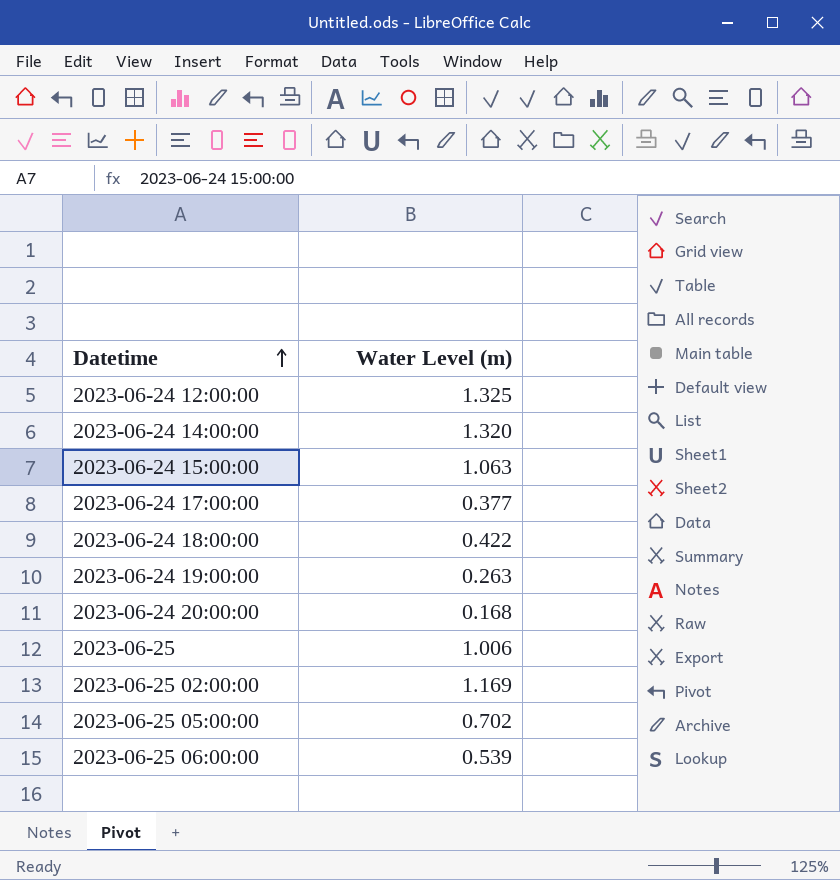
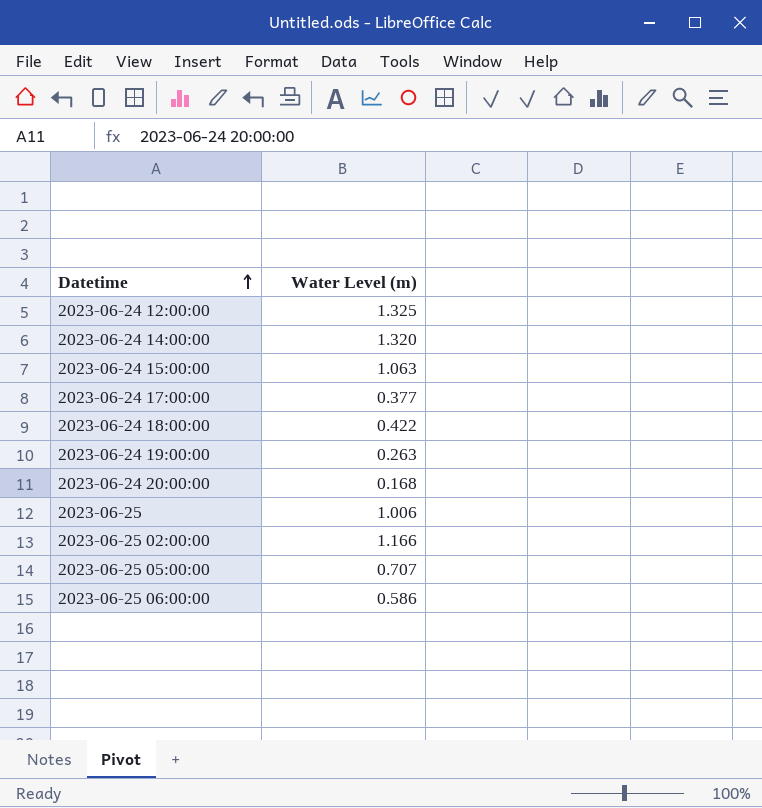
2023-06-25 02:00:00 | Water Level (m): 1.169 -> 1.166
2023-06-25 05:00:00 | Water Level (m): 0.702 -> 0.707
2023-06-25 06:00:00 | Water Level (m): 0.539 -> 0.586

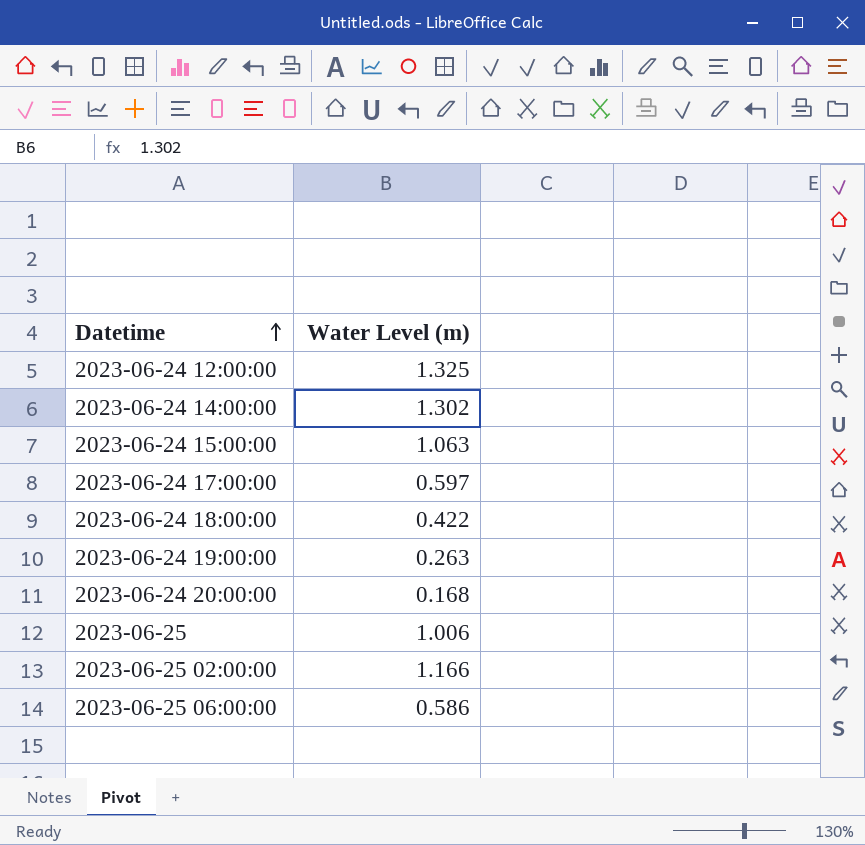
row 2023-06-25 05:00:00: 0.707 -> none
2023-06-24 14:00:00 | Water Level (m): 1.320 -> 1.302
2023-06-24 17:00:00 | Water Level (m): 0.377 -> 0.597

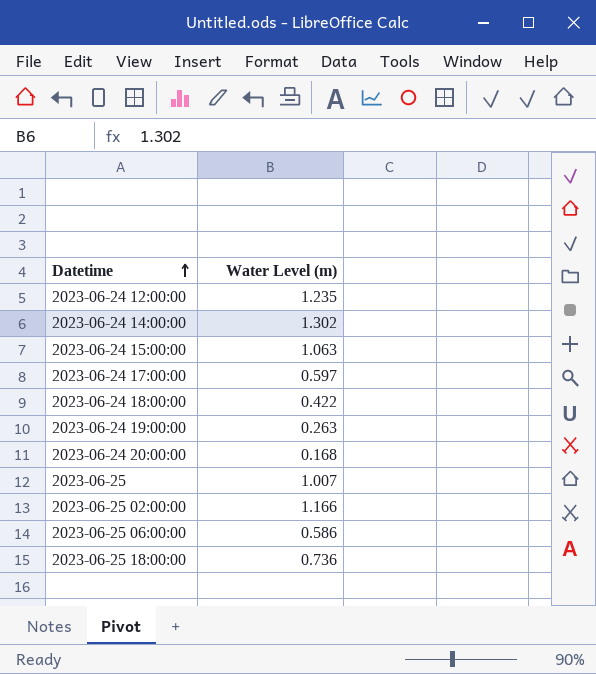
2023-06-24 12:00:00 | Water Level (m): 1.325 -> 1.235
2023-06-25 | Water Level (m): 1.006 -> 1.007
row 2023-06-25 18:00:00: none -> 0.736

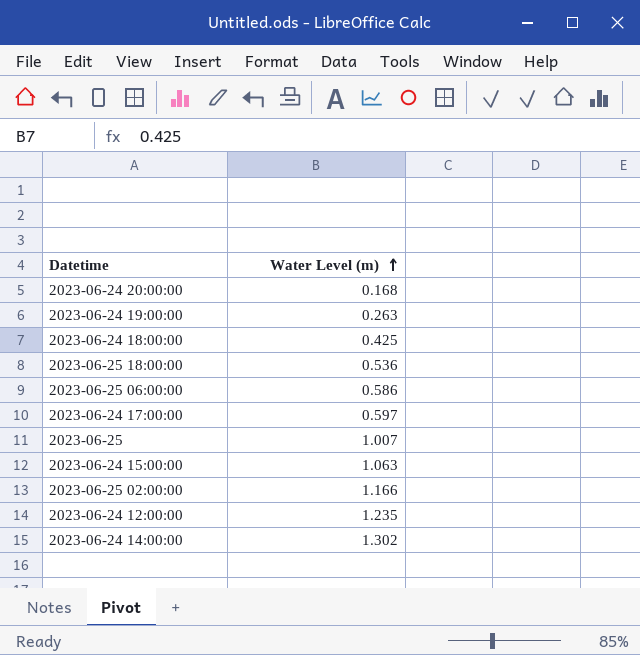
row order: Datetime ascending -> Water Level (m) ascending
2023-06-24 18:00:00 | Water Level (m): 0.422 -> 0.425
2023-06-25 18:00:00 | Water Level (m): 0.736 -> 0.536

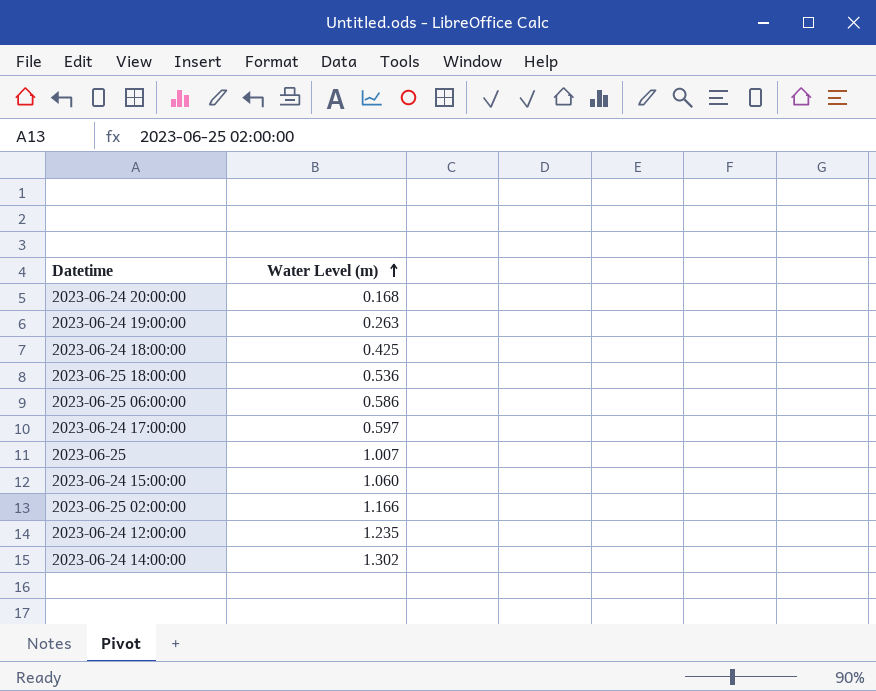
2023-06-24 15:00:00 | Water Level (m): 1.063 -> 1.060

